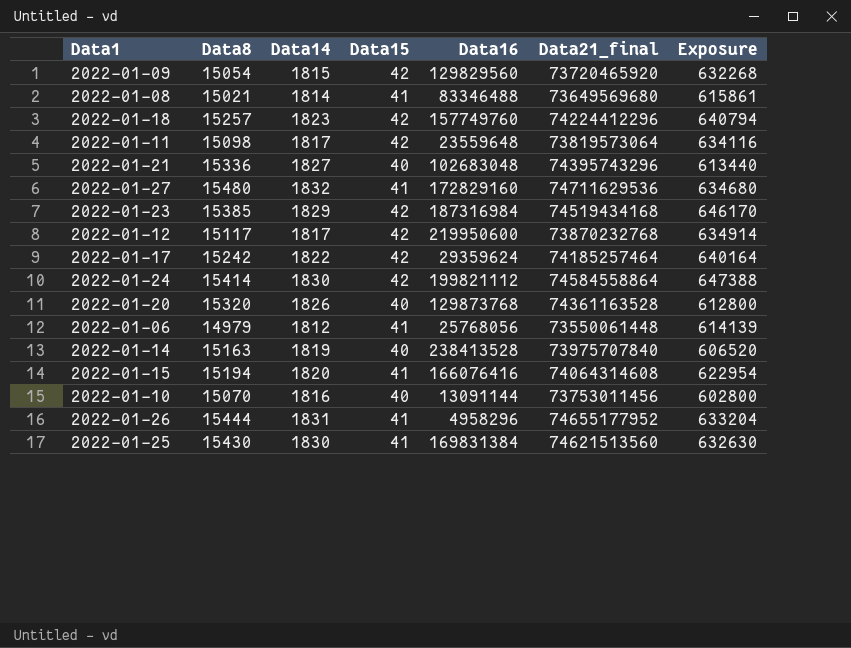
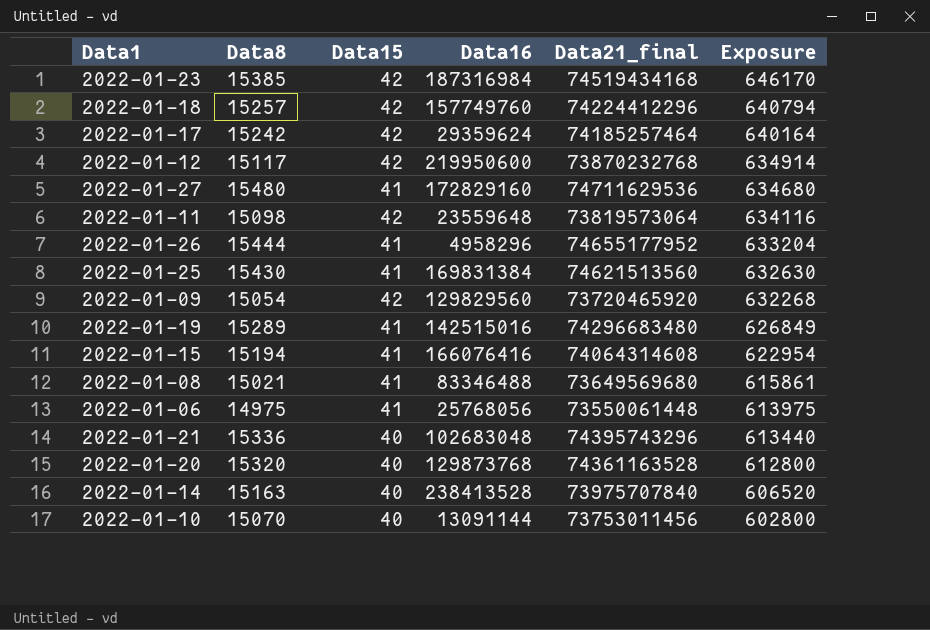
row order: none -> Exposure descending
column Data14 | position: 3 -> none
row 2022-01-24: 15414 | 1830 | 42 | 199821112 | 74584558864 | 647388 -> none
row 2022-01-19: none -> 15289 | 41 | 142515016 | 74296683480 | 626849
2022-01-06 | Data8: 14979 -> 14975
2022-01-06 | Exposure: 614139 -> 613975

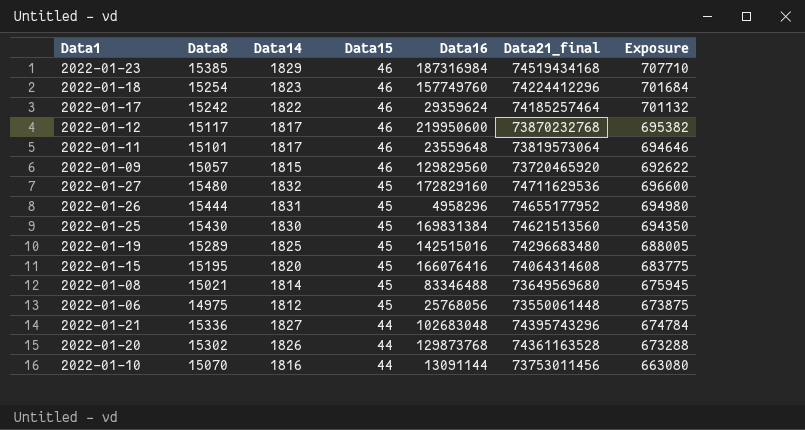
row order: Exposure descending -> Data15 descending
column Data14 | position: none -> 3
row 2022-01-14: 15163 | 40 | 238413528 | 73975707840 | 606520 -> none
2022-01-23 | Data15: 42 -> 46
2022-01-23 | Exposure: 646170 -> 707710
2022-01-18 | Data8: 15257 -> 15254
2022-01-18 | Data15: 42 -> 46
2022-01-18 | Exposure: 640794 -> 701684
2022-01-17 | Data15: 42 -> 46
2022-01-17 | Exposure: 640164 -> 701132
2022-01-12 | Data15: 42 -> 46
2022-01-12 | Exposure: 634914 -> 695382
2022-01-11 | Data8: 15098 -> 15101
2022-01-11 | Data15: 42 -> 46
2022-01-11 | Exposure: 634116 -> 694646
2022-01-09 | Data8: 15054 -> 15057
2022-01-09 | Data15: 42 -> 46
2022-01-09 | Exposure: 632268 -> 692622
2022-01-27 | Data15: 41 -> 45
2022-01-27 | Exposure: 634680 -> 696600
2022-01-26 | Data15: 41 -> 45
2022-01-26 | Exposure: 633204 -> 694980
2022-01-25 | Data15: 41 -> 45
2022-01-25 | Exposure: 632630 -> 694350
2022-01-19 | Data15: 41 -> 45
2022-01-19 | Exposure: 626849 -> 688005
2022-01-15 | Data8: 15194 -> 15195
2022-01-15 | Data15: 41 -> 45
2022-01-15 | Exposure: 622954 -> 683775
2022-01-08 | Data15: 41 -> 45
2022-01-08 | Exposure: 615861 -> 675945
2022-01-06 | Data15: 41 -> 45
2022-01-06 | Exposure: 613975 -> 673875
2022-01-21 | Data15: 40 -> 44
2022-01-21 | Exposure: 613440 -> 674784
2022-01-20 | Data8: 15320 -> 15302
2022-01-20 | Data15: 40 -> 44
2022-01-20 | Exposure: 612800 -> 673288
2022-01-10 | Data15: 40 -> 44
2022-01-10 | Exposure: 602800 -> 663080

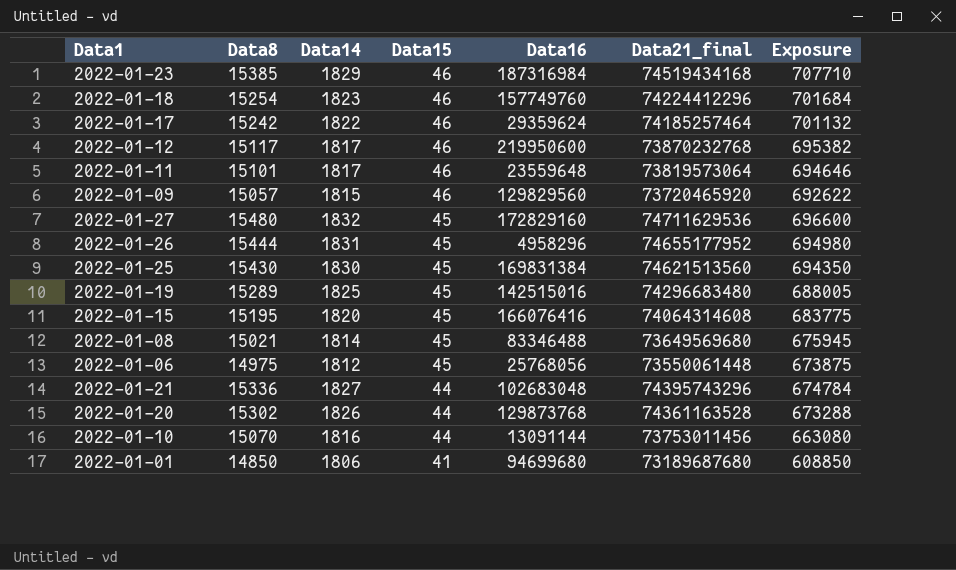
row 2022-01-01: none -> 14850 | 1806 | 41 | 94699680 | 73189687680 | 608850

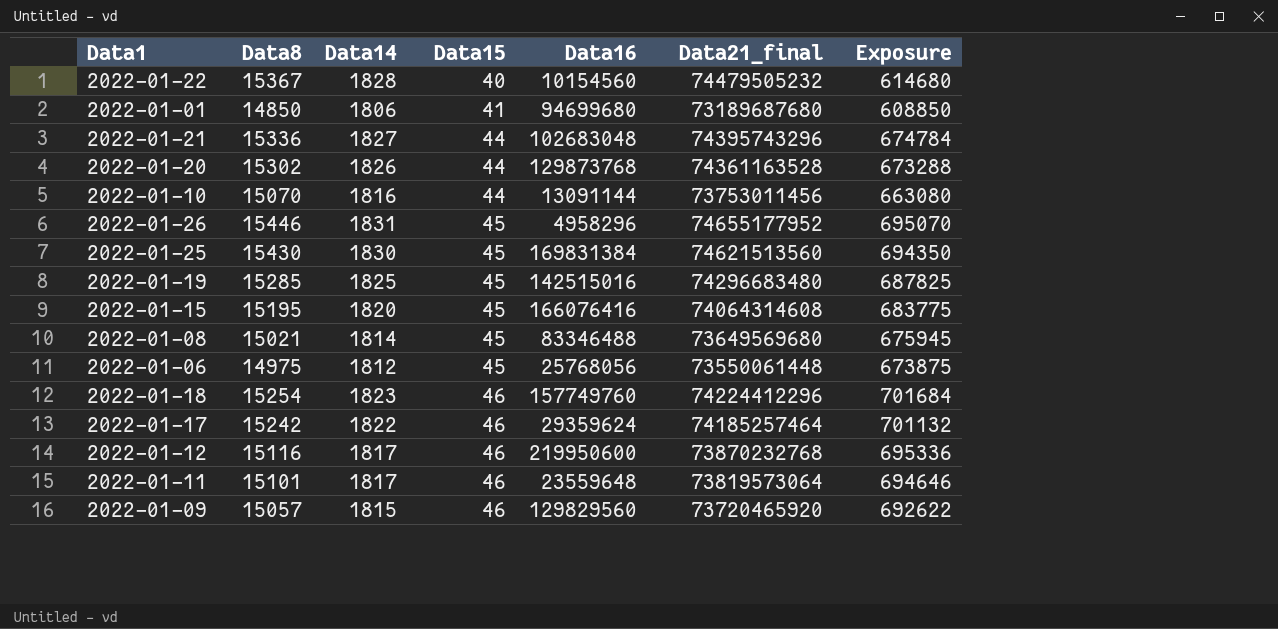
row order: Data15 descending -> Data15 ascending
row 2022-01-23: 15385 | 1829 | 46 | 187316984 | 74519434168 | 707710 -> none
row 2022-01-27: 15480 | 1832 | 45 | 172829160 | 74711629536 | 696600 -> none
row 2022-01-22: none -> 15367 | 1828 | 40 | 10154560 | 74479505232 | 614680
2022-01-26 | Data8: 15444 -> 15446
2022-01-26 | Exposure: 694980 -> 695070
2022-01-19 | Data8: 15289 -> 15285
2022-01-19 | Exposure: 688005 -> 687825
2022-01-12 | Data8: 15117 -> 15116
2022-01-12 | Exposure: 695382 -> 695336

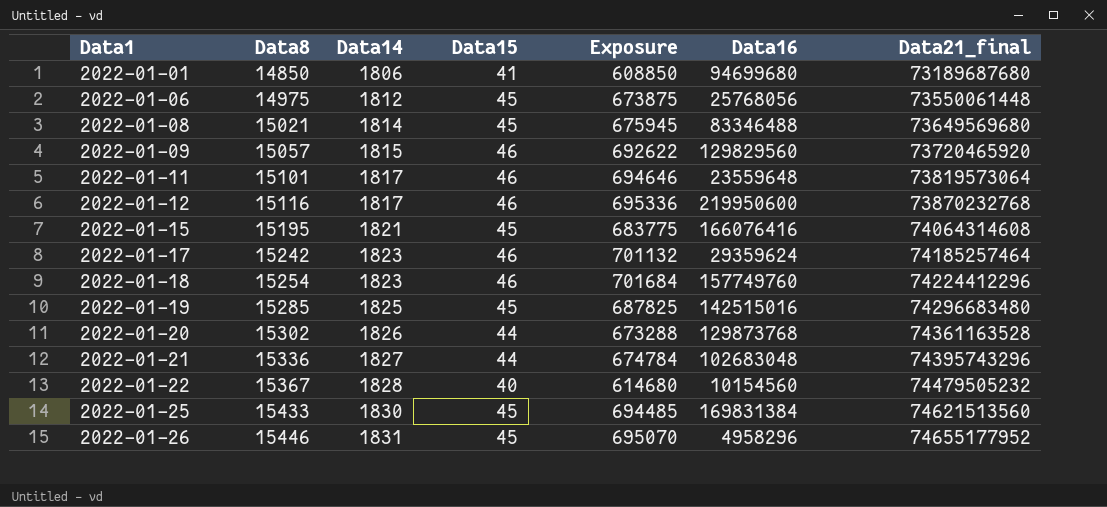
row order: Data15 ascending -> Data1 ascending
column Exposure | position: 7 -> 5
row 2022-01-10: 15070 | 1816 | 44 | 13091144 | 73753011456 | 663080 -> none
2022-01-15 | Data14: 1820 -> 1821
2022-01-17 | Data14: 1822 -> 1823
2022-01-25 | Data8: 15430 -> 15433
2022-01-25 | Exposure: 694350 -> 694485

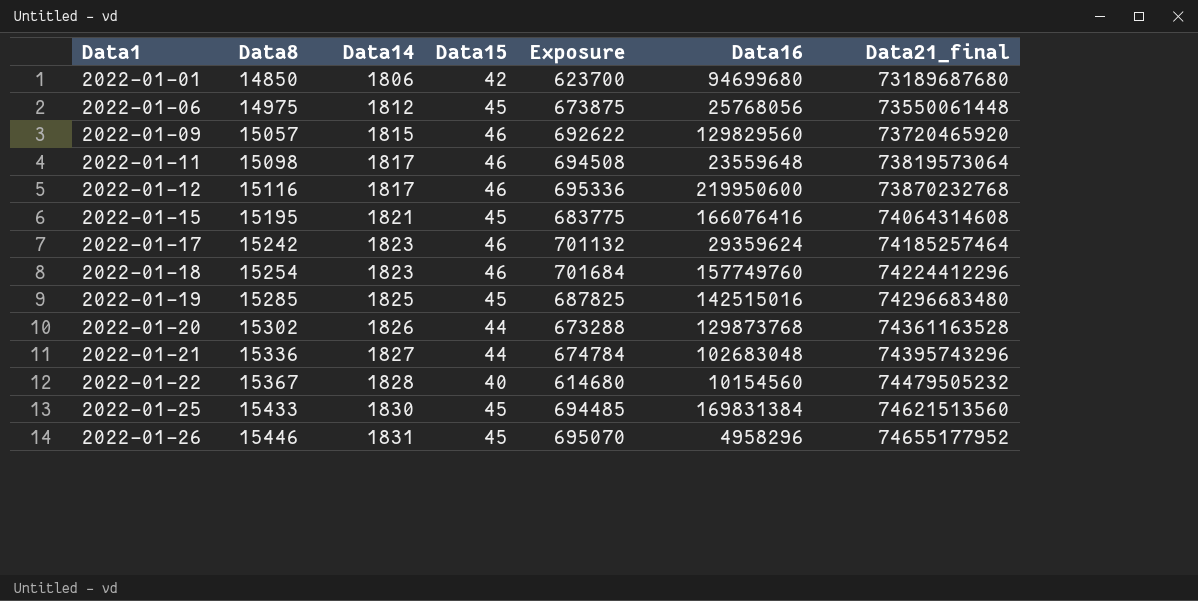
row 2022-01-08: 15021 | 1814 | 45 | 675945 | 83346488 | 73649569680 -> none
2022-01-01 | Data15: 41 -> 42
2022-01-01 | Exposure: 608850 -> 623700
2022-01-11 | Data8: 15101 -> 15098
2022-01-11 | Exposure: 694646 -> 694508

